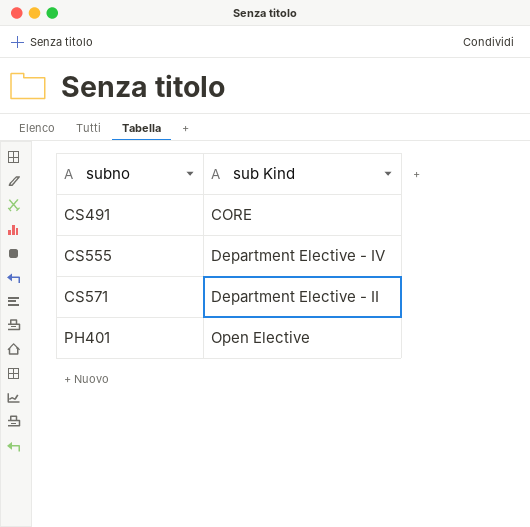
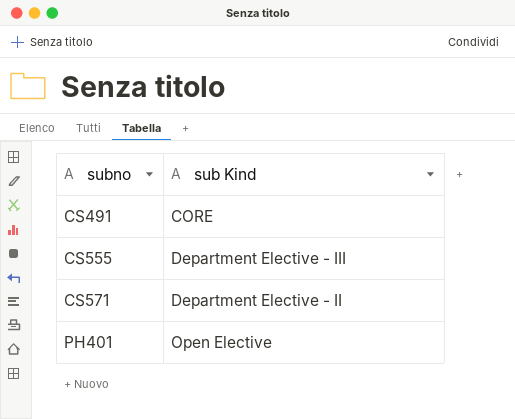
CS555 | sub Kind: Department Elective - IV -> Department Elective - III

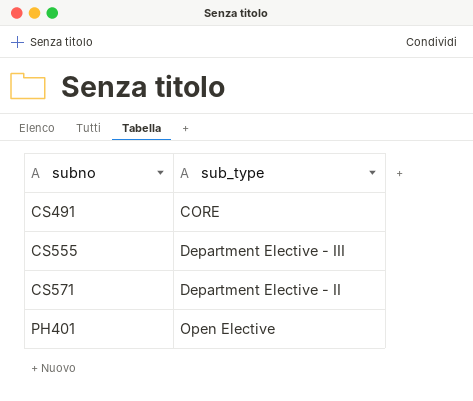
column name: sub Kind -> sub_type

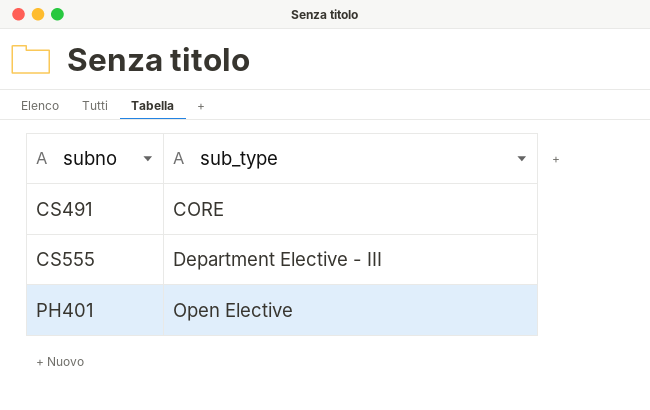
row CS571: Department Elective - II -> none

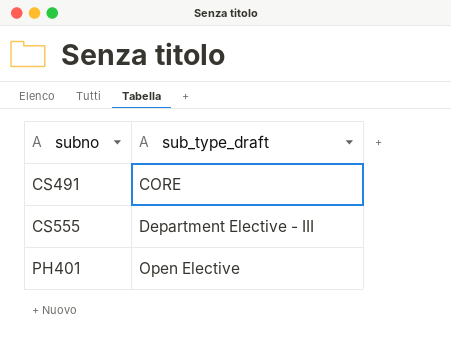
column name: sub_type -> sub_type_draft

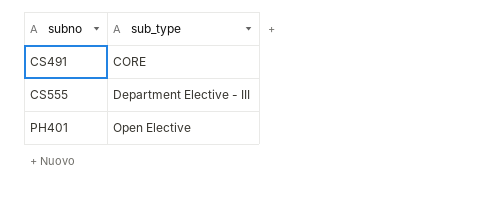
column name: sub_type_draft -> sub_type

